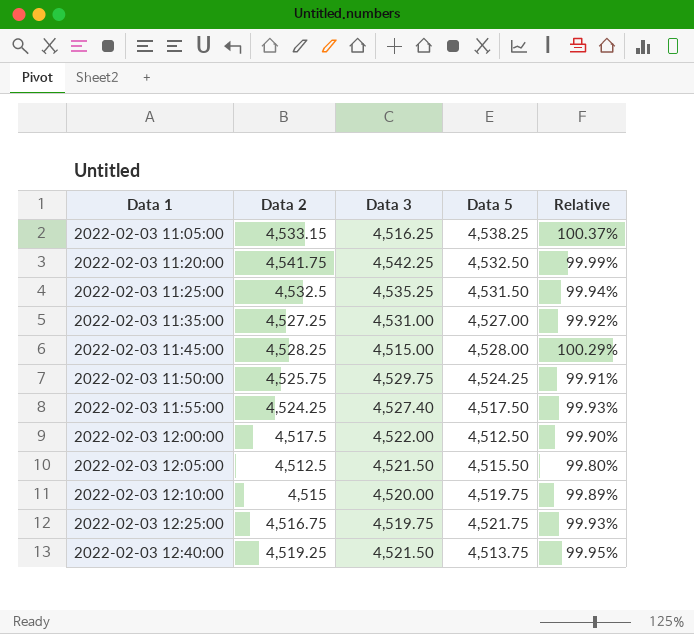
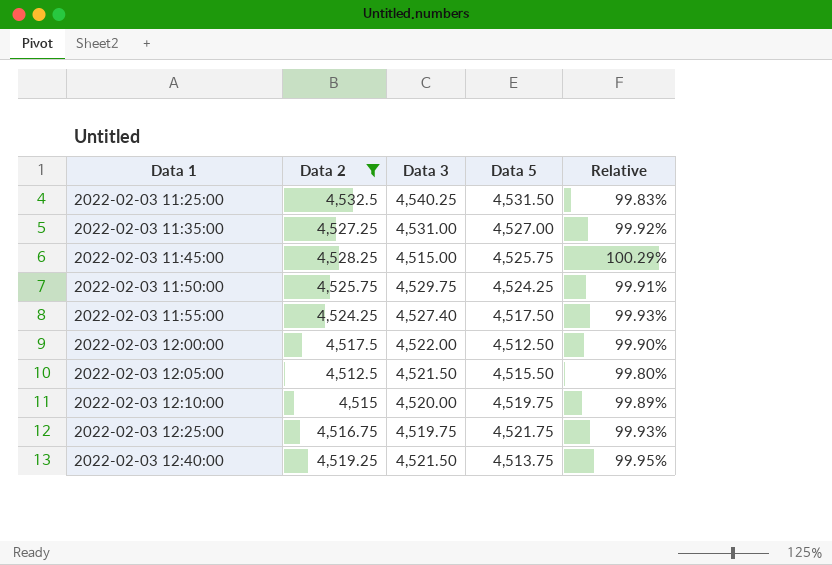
filter: none -> Data 2 <= 4,532.5
2022-02-03 11:25:00 | Data 3: 4,535.25 -> 4,540.25
2022-02-03 11:25:00 | Relative: 99.94% -> 99.83%
2022-02-03 11:45:00 | Data 5: 4,528.00 -> 4,525.75

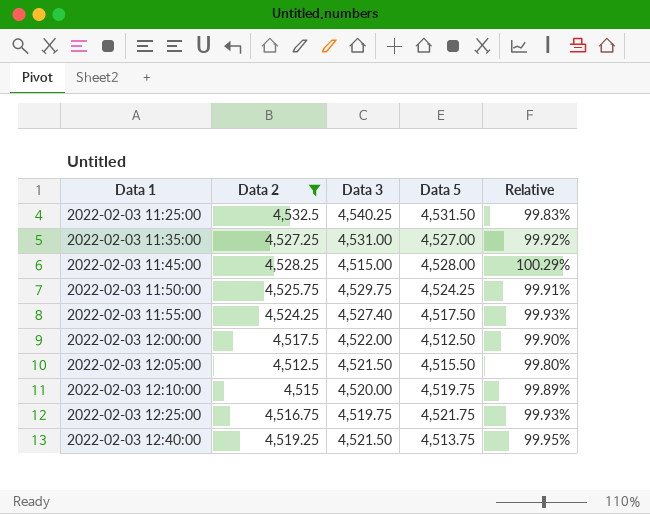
2022-02-03 11:45:00 | Data 5: 4,525.75 -> 4,528.00

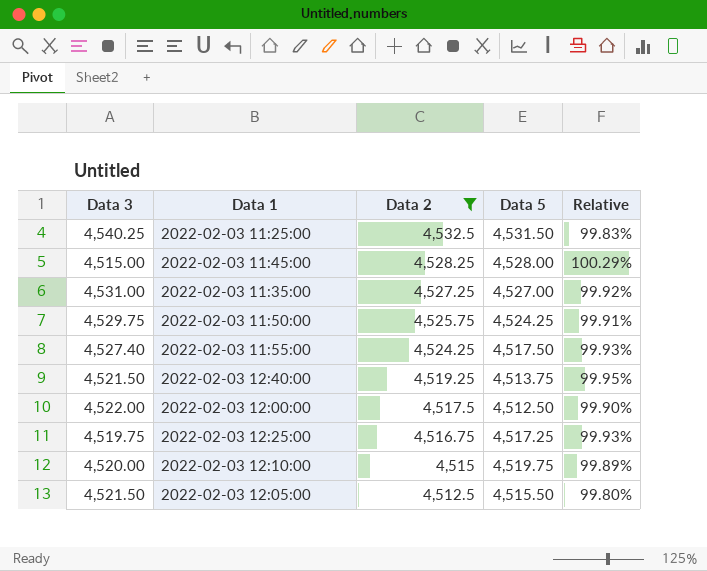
row order: Data 1 ascending -> Data 2 descending
column Data 3 | position: 3 -> 1
2022-02-03 12:25:00 | Data 5: 4,521.75 -> 4,517.25

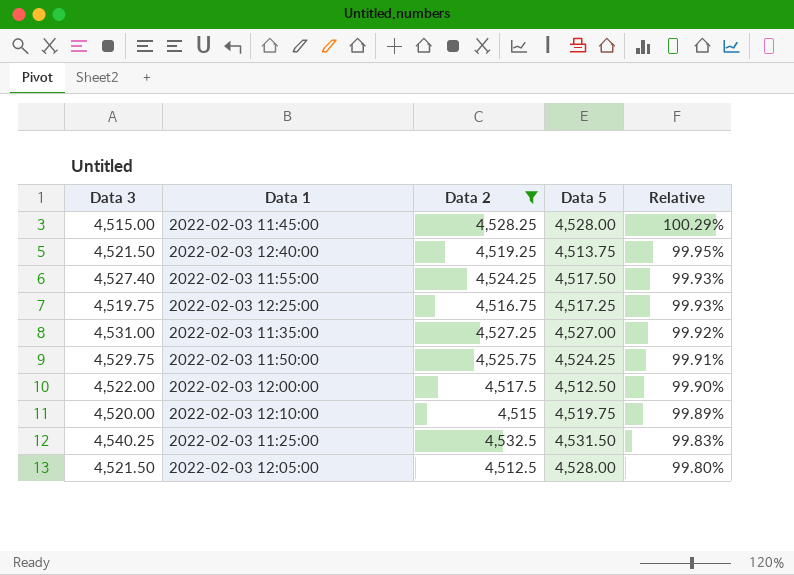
row order: Data 2 descending -> Relative descending
2022-02-03 12:05:00 | Data 5: 4,515.50 -> 4,528.00

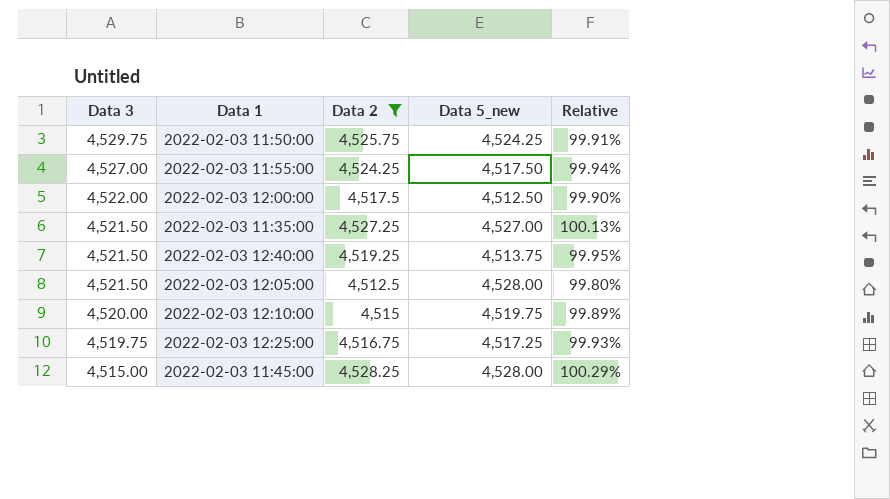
row order: Relative descending -> Data 3 descending
column name: Data 5 -> Data 5_new
row 2022-02-03 11:25:00: 4,540.25 | 4,532.5 | 4,531.50 | 99.83% -> none
2022-02-03 11:55:00 | Data 3: 4,527.40 -> 4,527.00
2022-02-03 11:55:00 | Relative: 99.93% -> 99.94%
2022-02-03 11:35:00 | Data 3: 4,531.00 -> 4,521.50
2022-02-03 11:35:00 | Relative: 99.92% -> 100.13%

